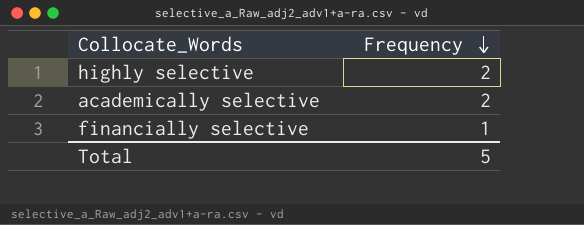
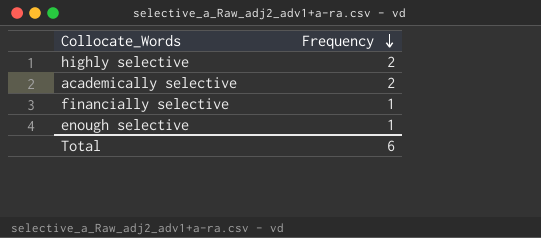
row enough selective: none -> 1
Total | Frequency: 5 -> 6

